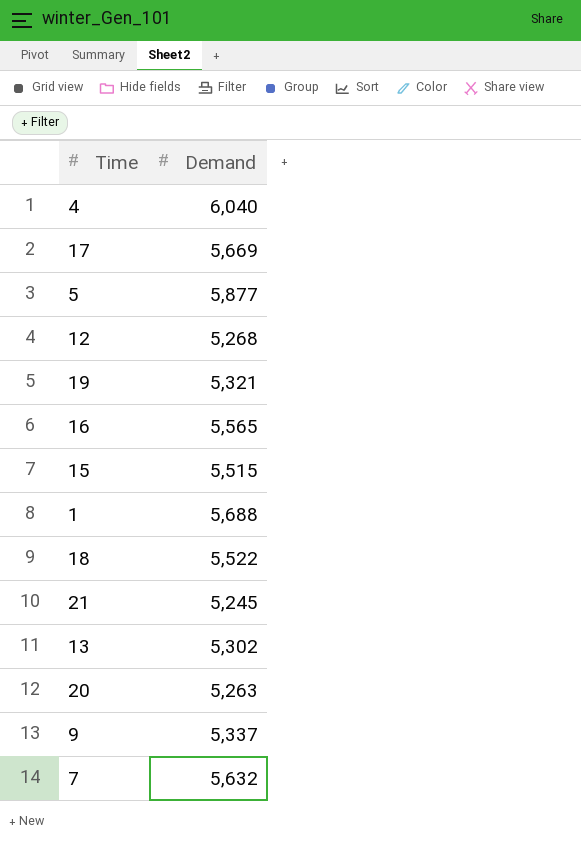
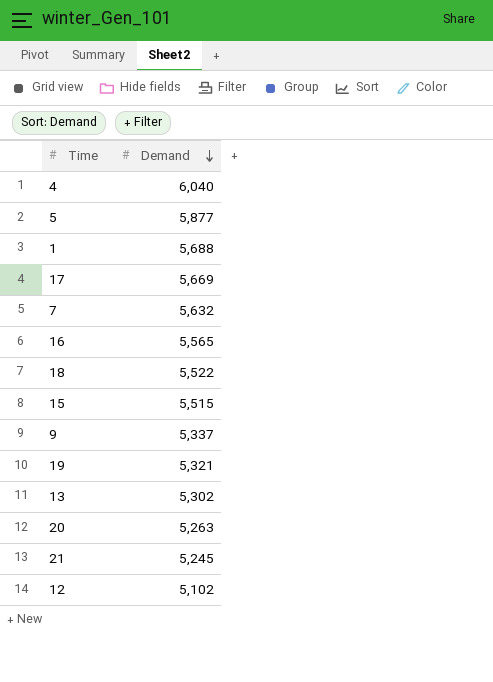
row order: none -> Demand descending
12 | Demand: 5,268 -> 5,102

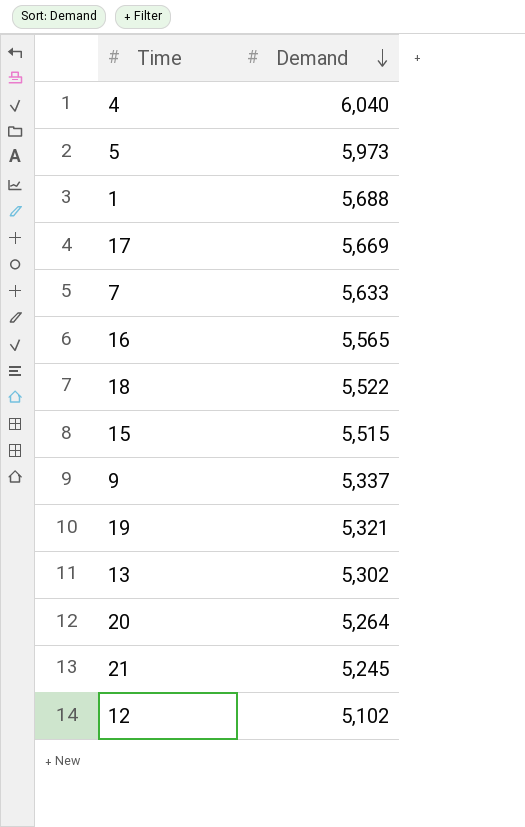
5 | Demand: 5,877 -> 5,973
7 | Demand: 5,632 -> 5,633
20 | Demand: 5,263 -> 5,264

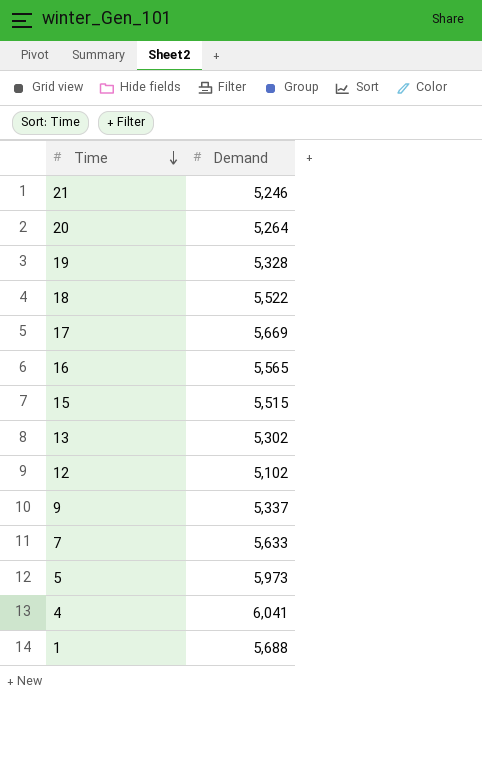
row order: Demand descending -> Time descending
21 | Demand: 5,245 -> 5,246
19 | Demand: 5,321 -> 5,328
4 | Demand: 6,040 -> 6,041

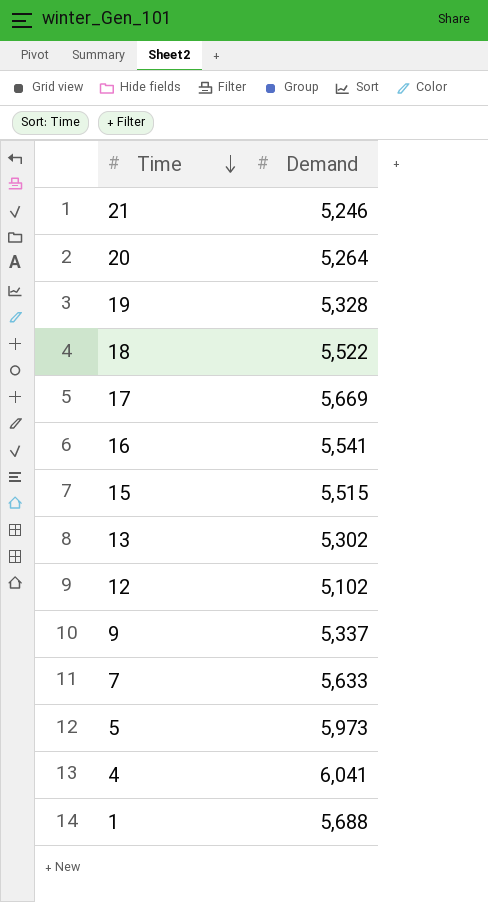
16 | Demand: 5,565 -> 5,541

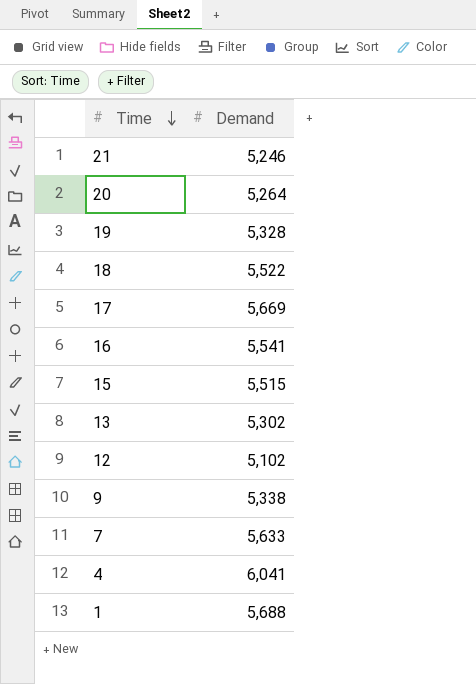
row 5: 5,973 -> none
9 | Demand: 5,337 -> 5,338

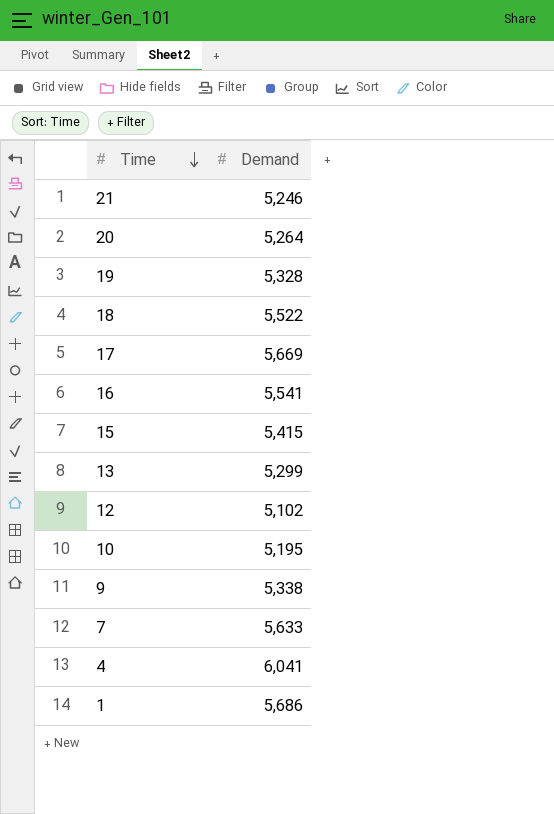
15 | Demand: 5,515 -> 5,415
13 | Demand: 5,302 -> 5,299
row 10: none -> 5,195
1 | Demand: 5,688 -> 5,686

